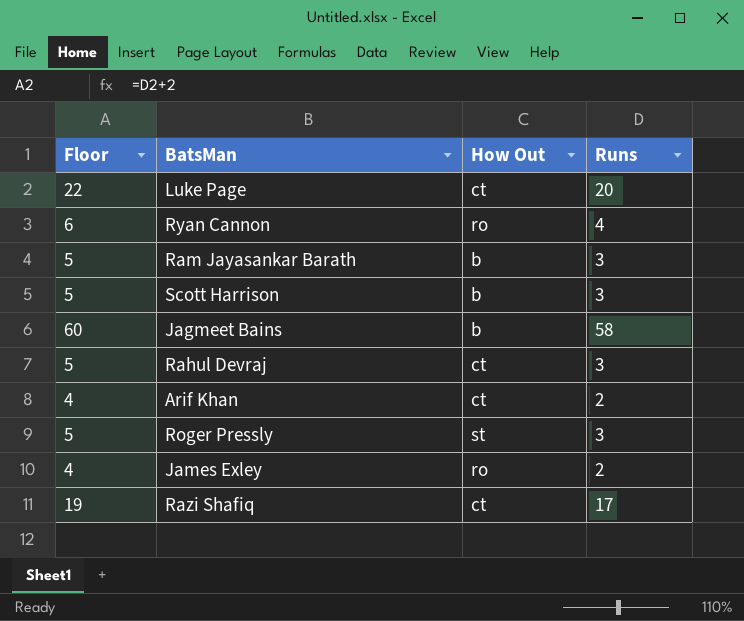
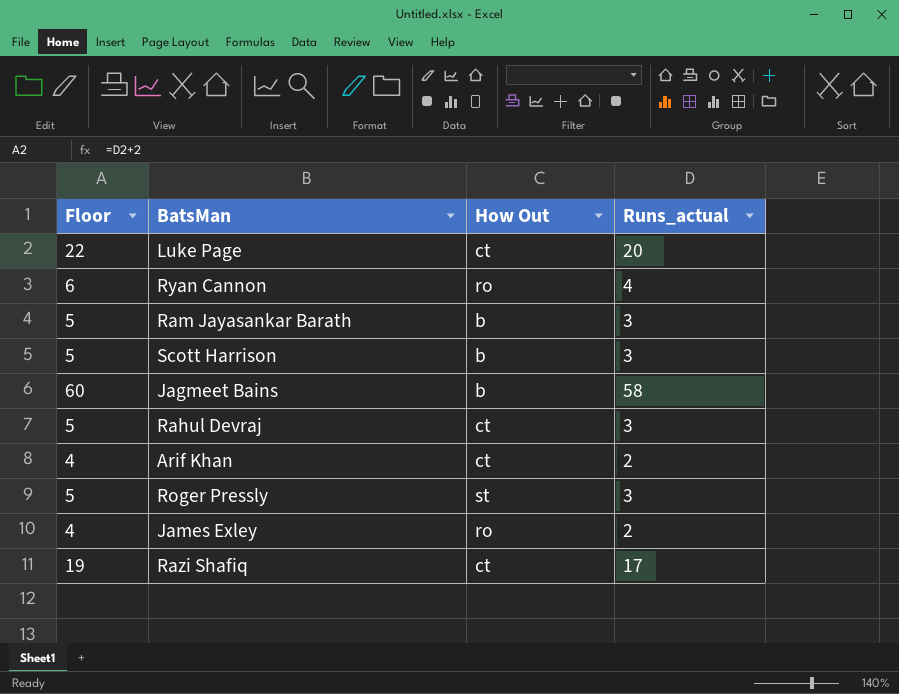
column name: Runs -> Runs_actual

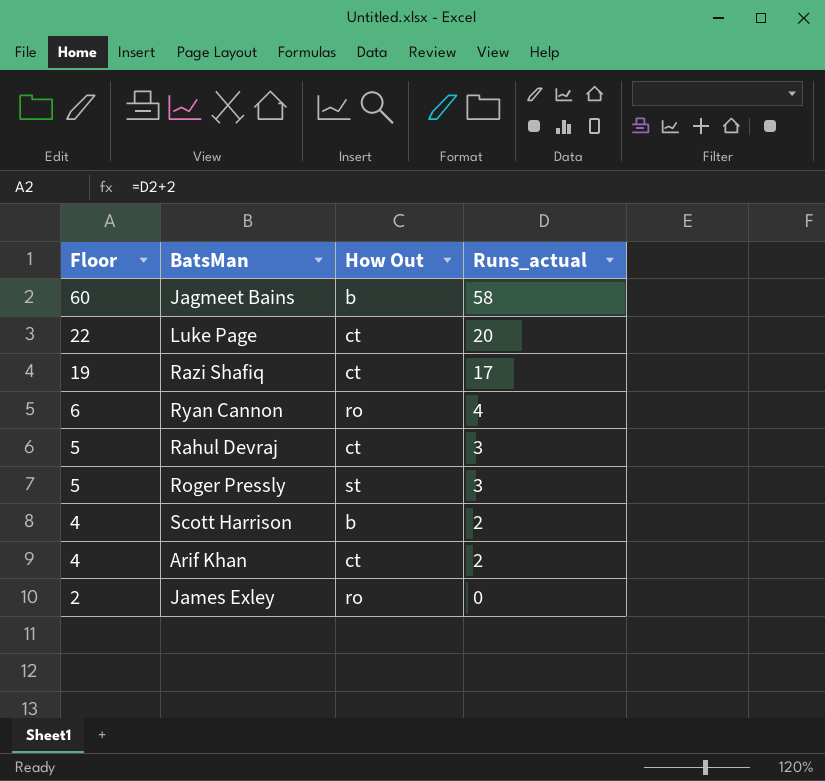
row order: none -> Floor descending
row Ram Jayasankar Barath: 5 | b | 3 -> none
Scott Harrison | Floor: 5 -> 4
Scott Harrison | Runs_actual: 3 -> 2
James Exley | Floor: 4 -> 2
James Exley | Runs_actual: 2 -> 0

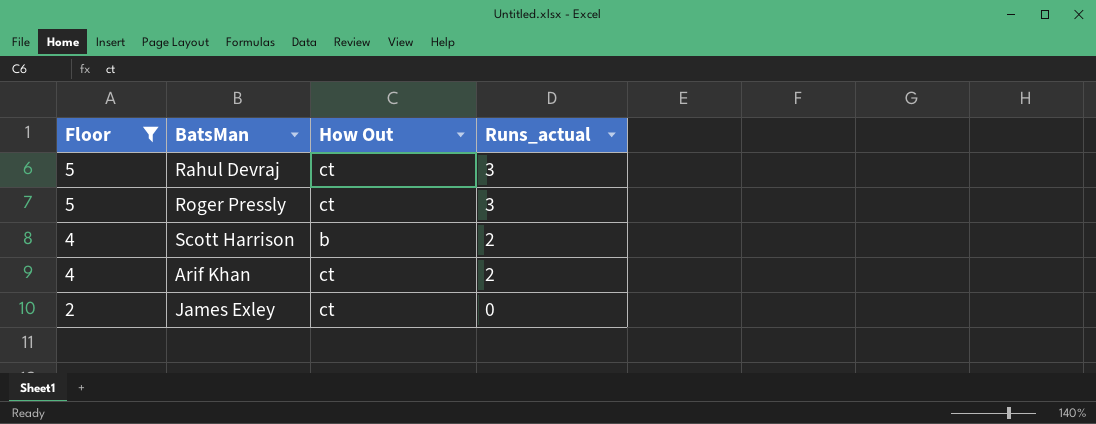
filter: none -> Floor <= 5
Roger Pressly | How Out: st -> ct
James Exley | How Out: ro -> ct

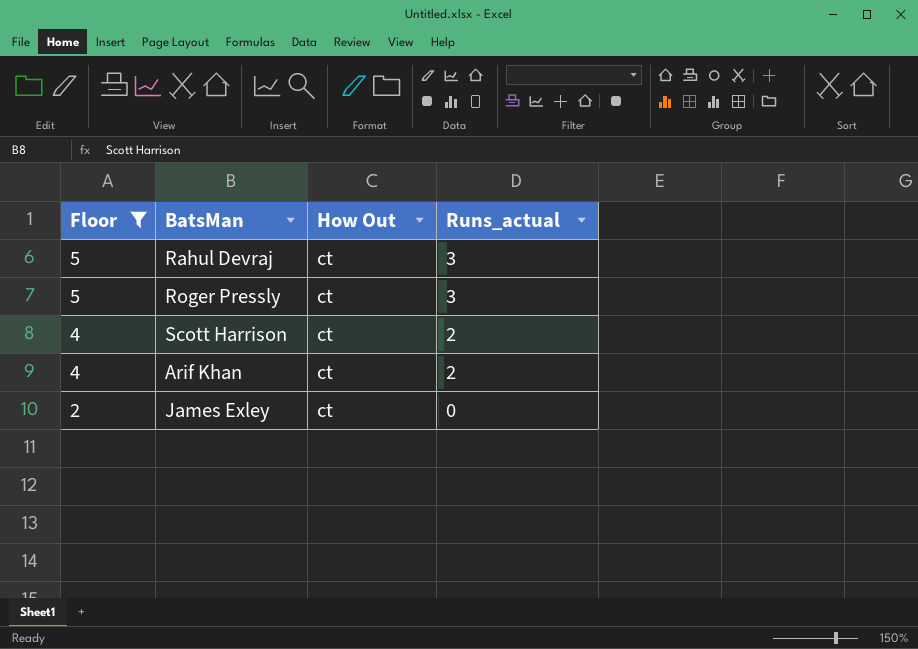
Scott Harrison | How Out: b -> ct

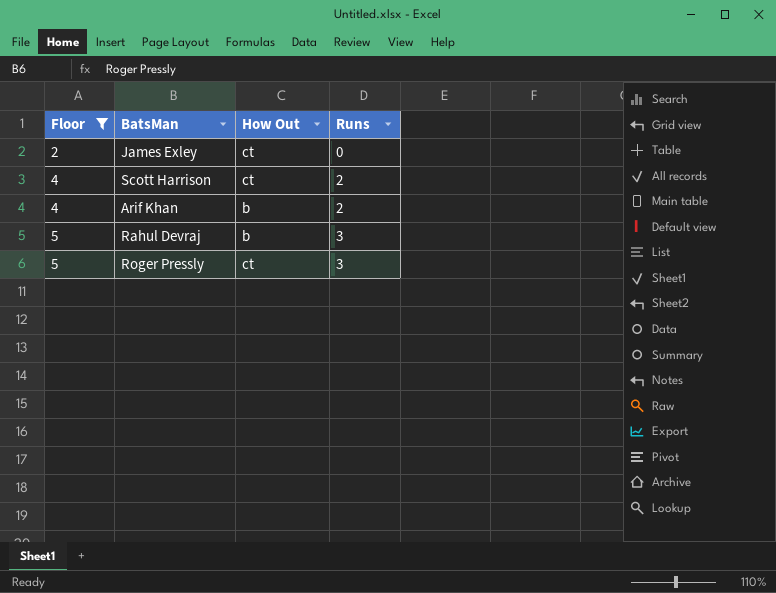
row order: Floor descending -> Floor ascending
column name: Runs_actual -> Runs
Arif Khan | How Out: ct -> b
Rahul Devraj | How Out: ct -> b

